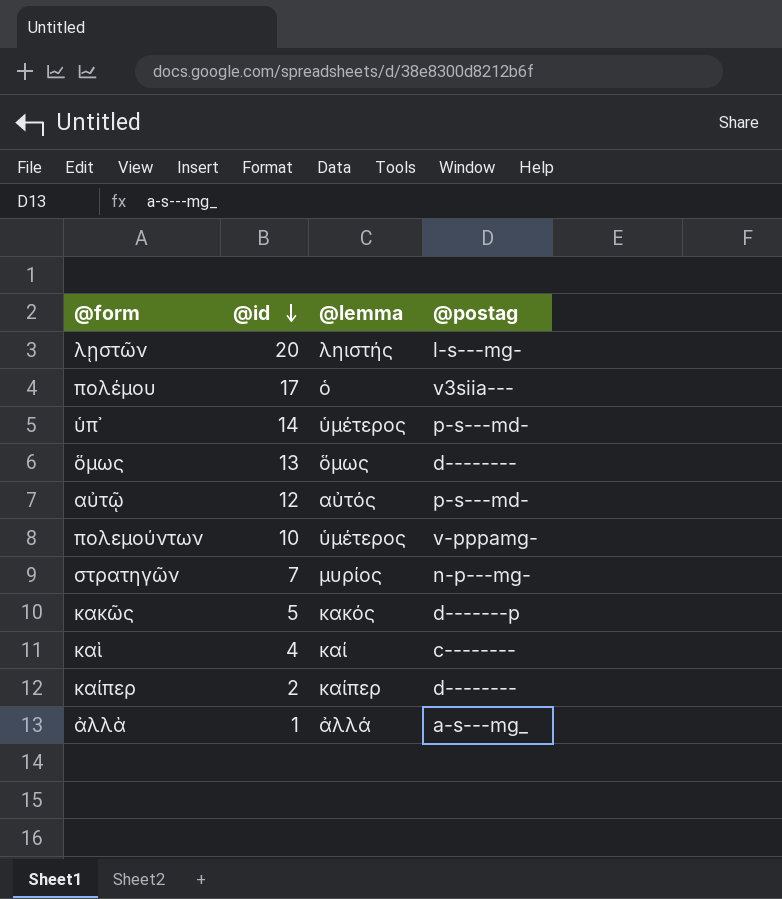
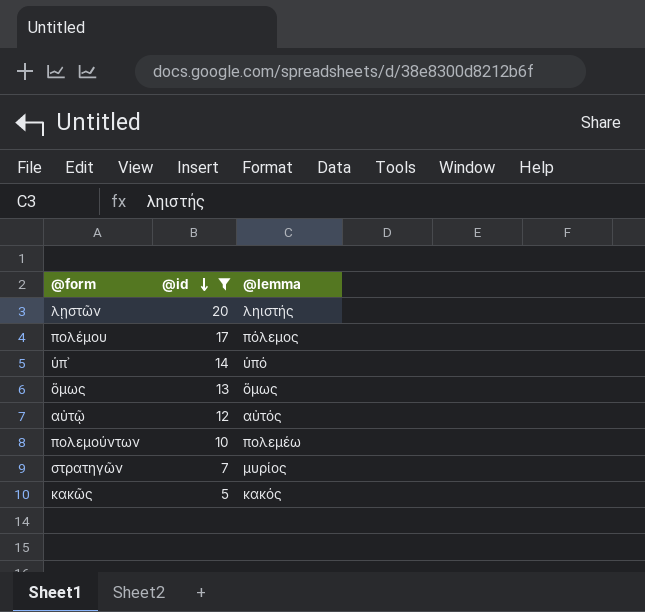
filter: none -> @id >= 5
column @postag | position: 4 -> none
πολέμου | @lemma: ὁ -> πόλεμος
ὑπ᾽ | @lemma: ὑμέτερος -> ὑπό
πολεμούντων | @lemma: ὑμέτερος -> πολεμέω

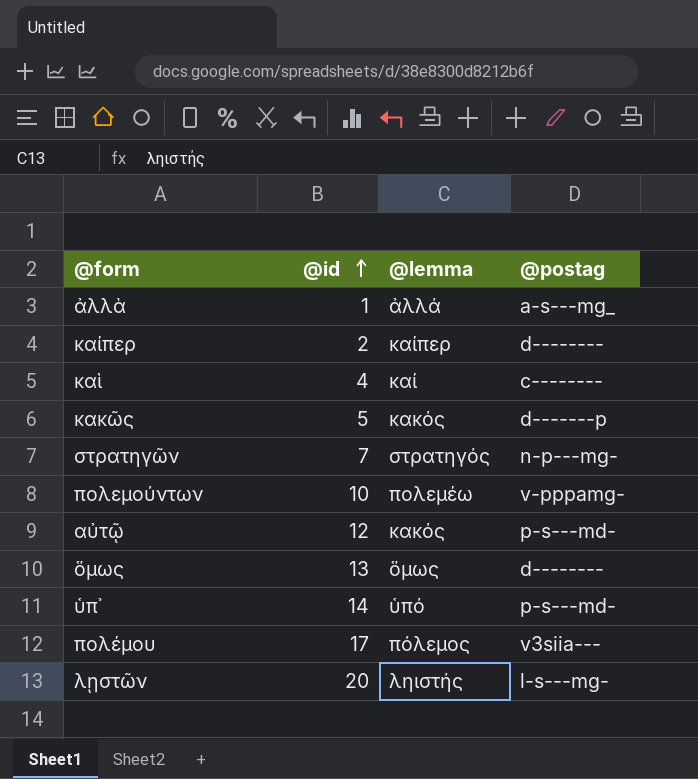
filter: @id >= 5 -> none
row order: @id descending -> @id ascending
column @postag | position: none -> 4
στρατηγῶν | @lemma: μυρίος -> στρατηγός
αὐτῷ | @lemma: αὐτός -> κακός

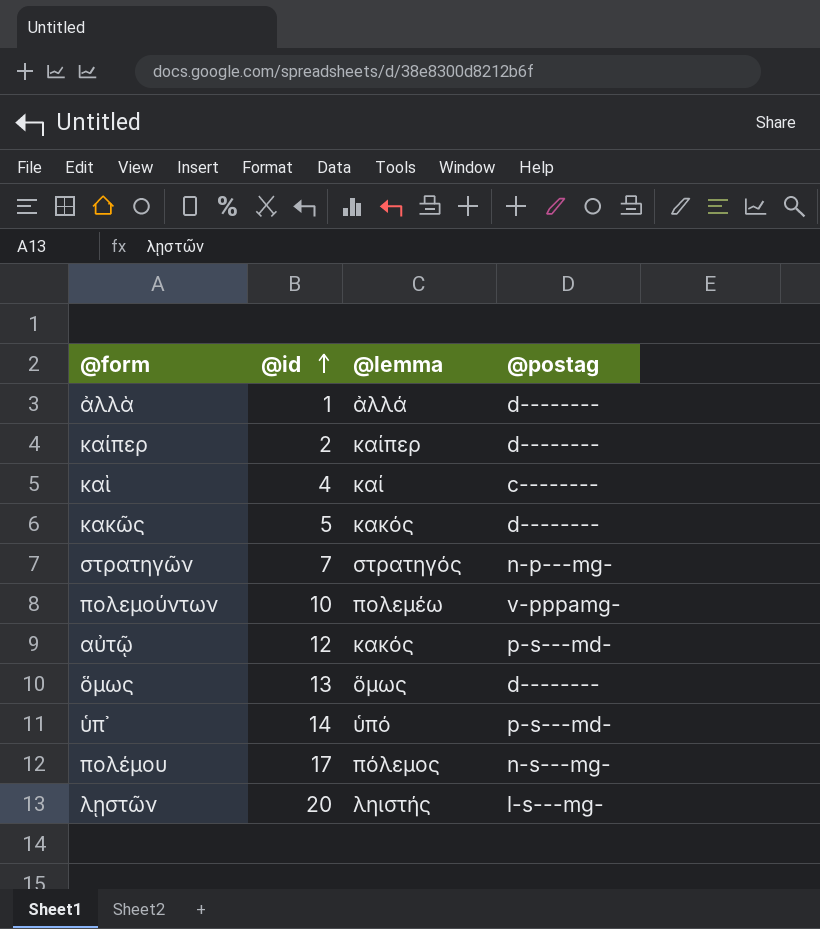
ἀλλὰ | @postag: a-s---mg_ -> d--------
κακῶς | @postag: d-------p -> d--------
πολέμου | @postag: v3siia--- -> n-s---mg-

